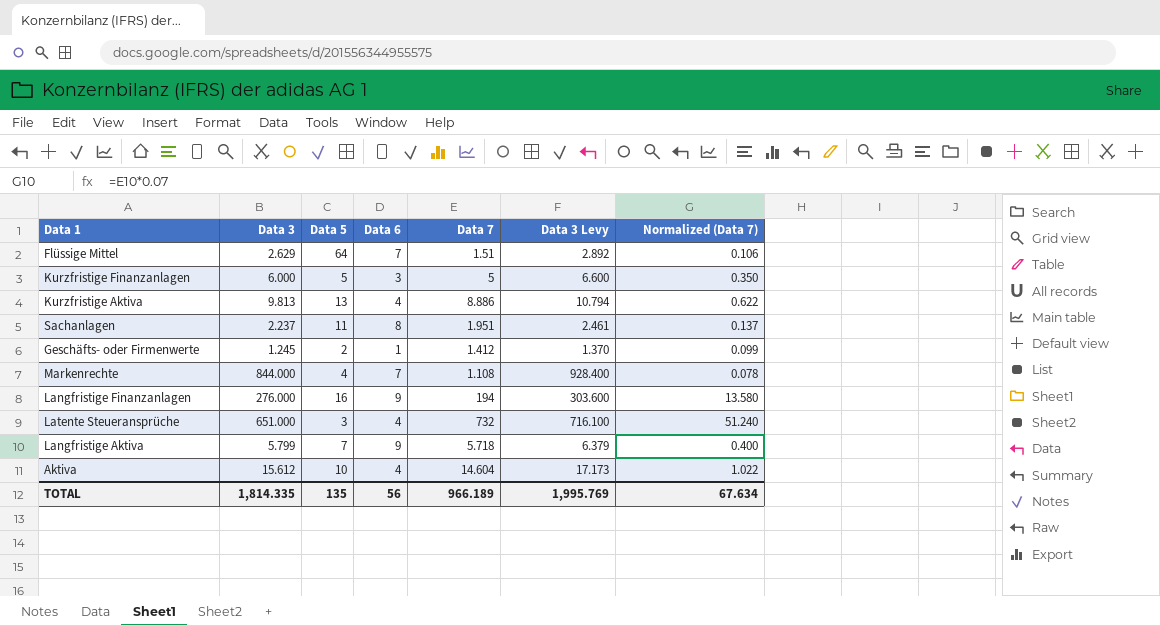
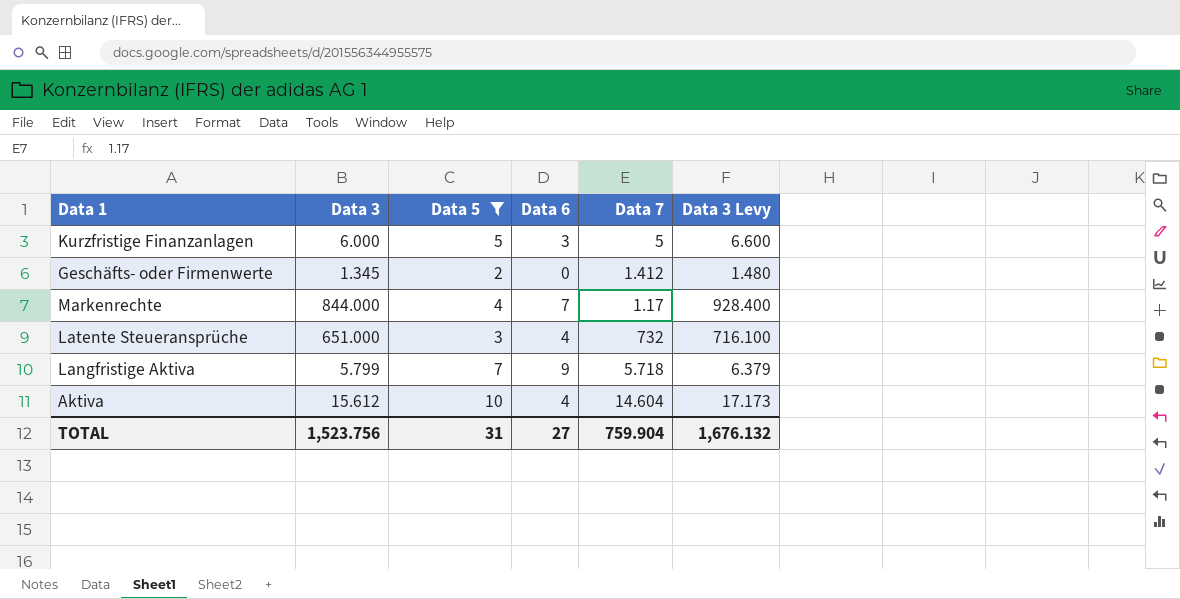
filter: none -> Data 5 <= 10
column Normalized (Data 7) | formula: [Data 7] * 0.07 -> none
Geschäfts- oder Firmenwerte | Data 3: 1.245 -> 1.345
Geschäfts- oder Firmenwerte | Data 6: 1 -> 0
Geschäfts- oder Firmenwerte | Data 3 Levy: 1.370 -> 1.480
Markenrechte | Data 7: 1.108 -> 1.17
TOTAL | Data 3: 1,814.335 -> 1,523.756
TOTAL | Data 5: 135 -> 31
TOTAL | Data 6: 56 -> 27
TOTAL | Data 7: 966.189 -> 759.904
TOTAL | Data 3 Levy: 1,995.769 -> 1,676.132

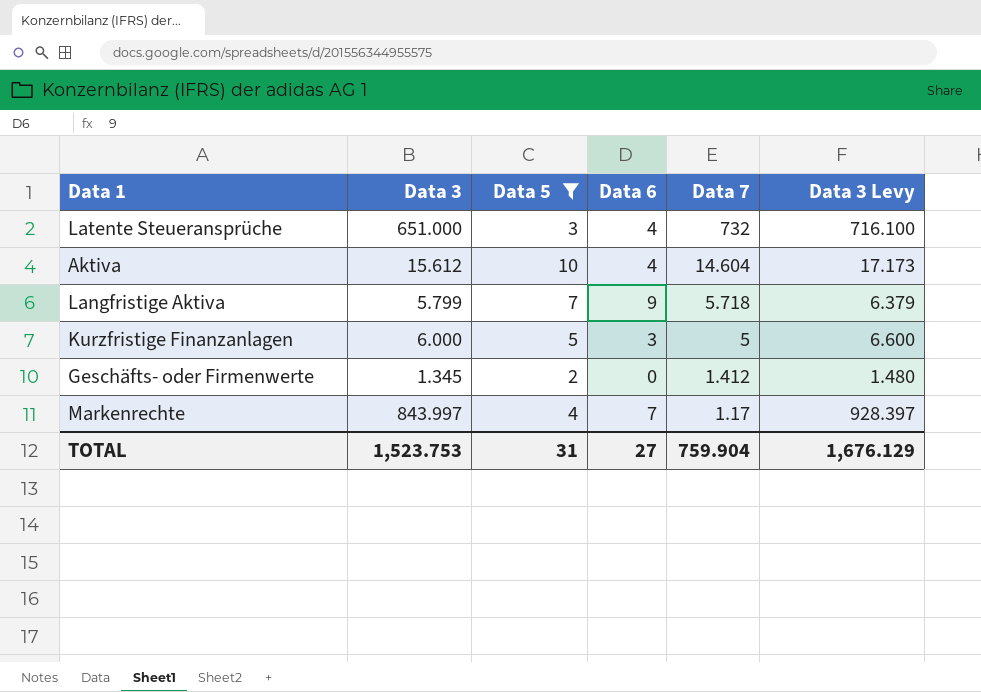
row order: none -> Data 7 descending
Markenrechte | Data 3: 844.000 -> 843.997
Markenrechte | Data 3 Levy: 928.400 -> 928.397
TOTAL | Data 3: 1,523.756 -> 1,523.753
TOTAL | Data 3 Levy: 1,676.132 -> 1,676.129

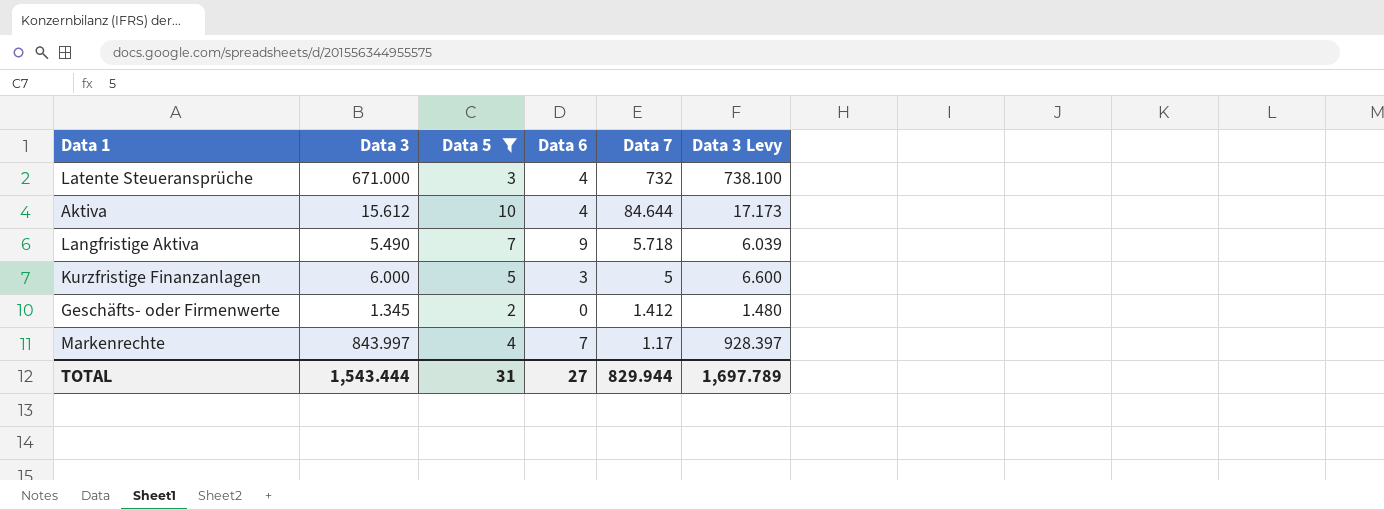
Latente Steueransprüche | Data 3: 651.000 -> 671.000
Latente Steueransprüche | Data 3 Levy: 716.100 -> 738.100
Aktiva | Data 7: 14.604 -> 84.644
Langfristige Aktiva | Data 3: 5.799 -> 5.490
Langfristige Aktiva | Data 3 Levy: 6.379 -> 6.039
TOTAL | Data 3: 1,523.753 -> 1,543.444
TOTAL | Data 7: 759.904 -> 829.944
TOTAL | Data 3 Levy: 1,676.129 -> 1,697.789

